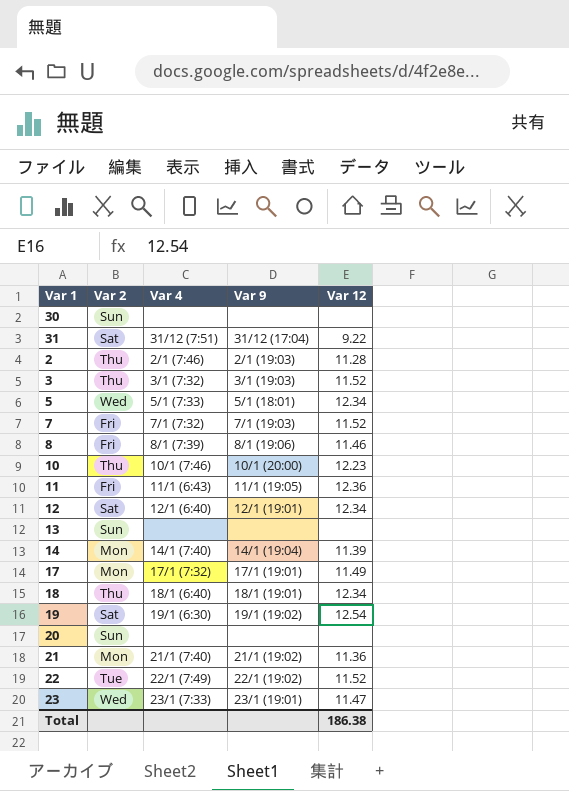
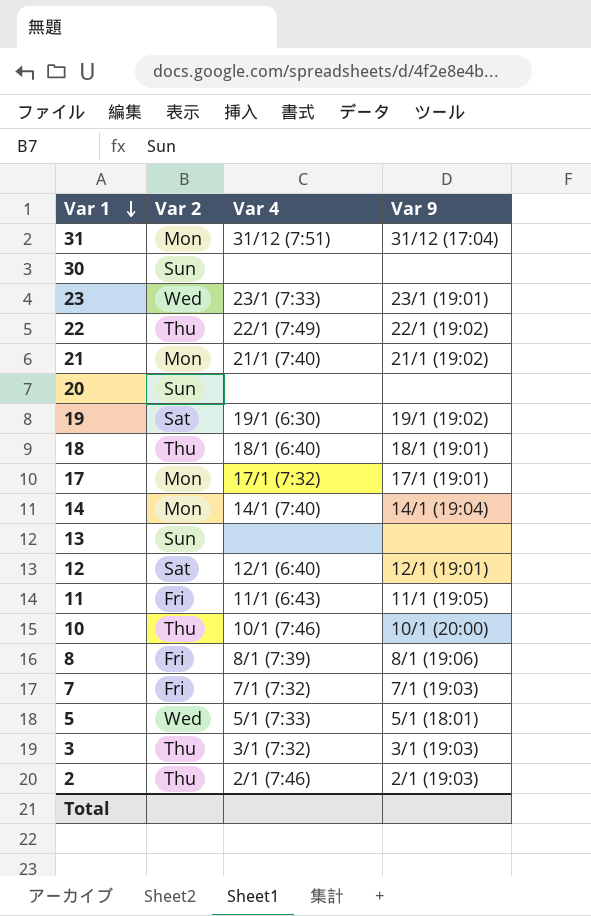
row order: none -> Var 1 descending
column Var 12 | position: 5 -> none
31 | Var 2: Sat -> Mon
22 | Var 2: Tue -> Thu

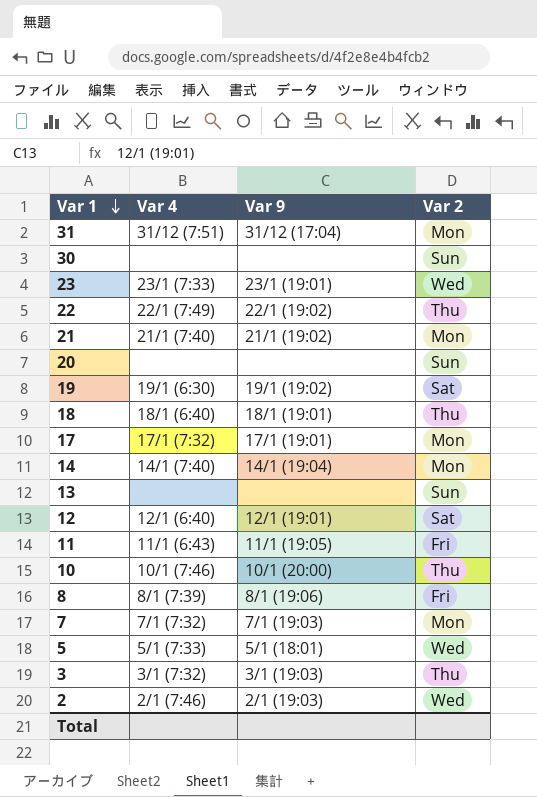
column Var 2 | position: 2 -> 4
7 | Var 2: Fri -> Mon
2 | Var 2: Thu -> Wed

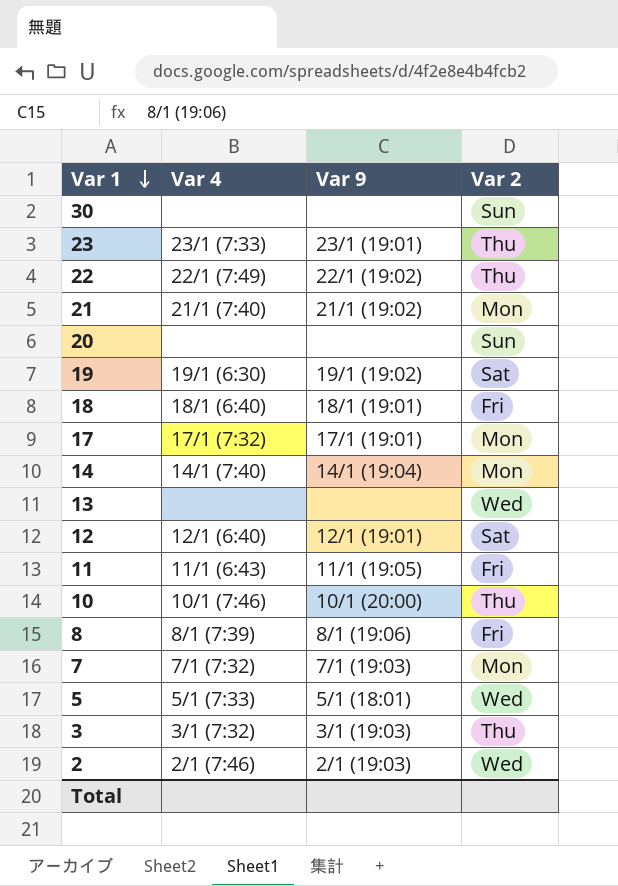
row 31: 31/12 (7:51) | 31/12 (17:04) | Mon -> none
23 | Var 2: Wed -> Thu
18 | Var 2: Thu -> Fri
13 | Var 2: Sun -> Wed

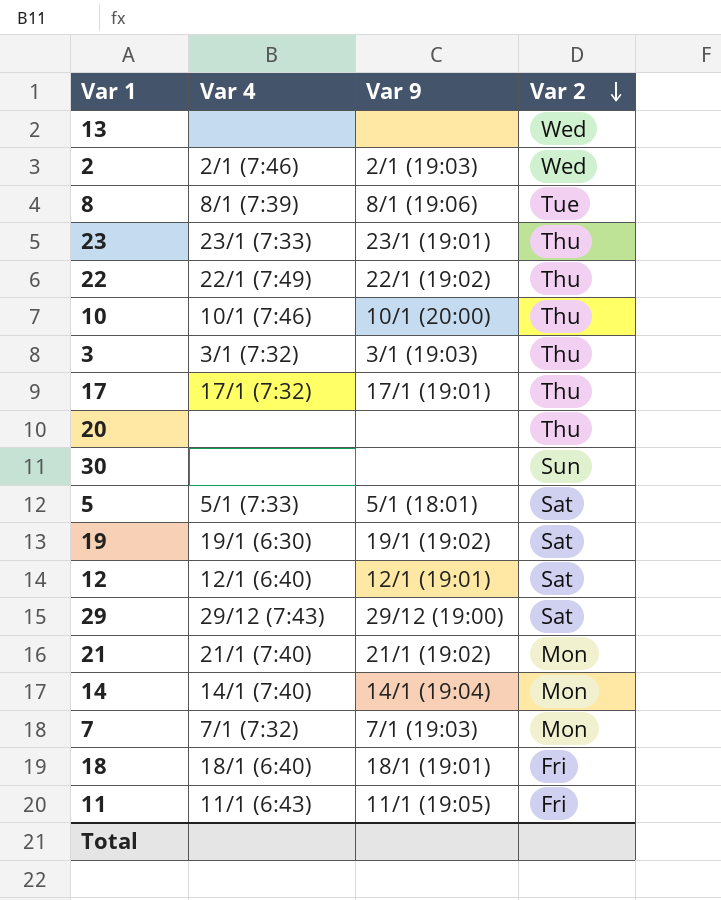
row order: Var 1 descending -> Var 2 descending
8 | Var 2: Fri -> Tue
17 | Var 2: Mon -> Thu
20 | Var 2: Sun -> Thu
5 | Var 2: Wed -> Sat
row 29: none -> 29/12 (7:43) | 29/12 (19:00) | Sat

